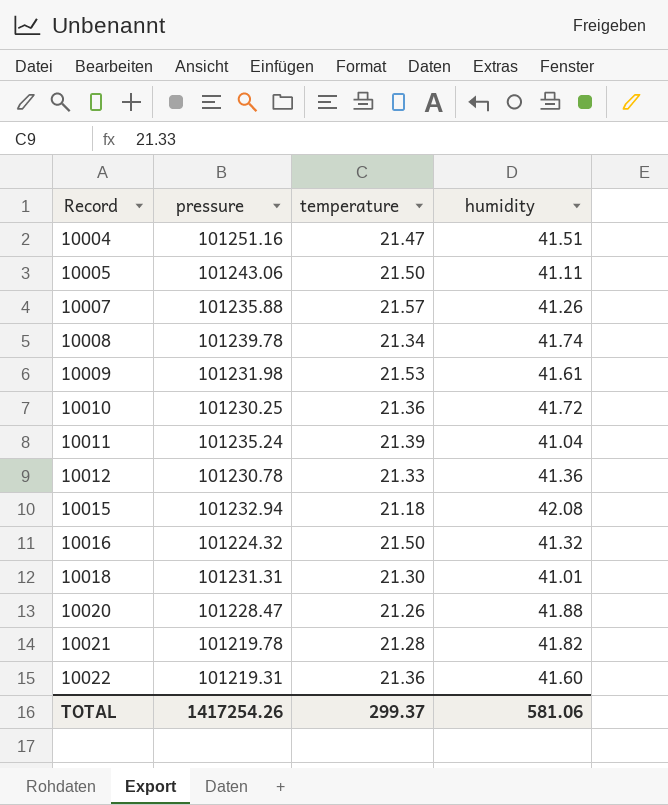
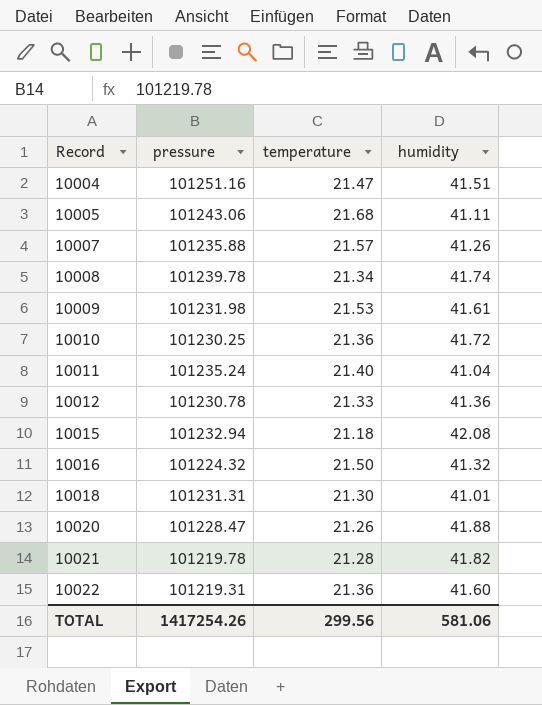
10005 | temperature: 21.50 -> 21.68
10011 | temperature: 21.39 -> 21.40
TOTAL | temperature: 299.37 -> 299.56

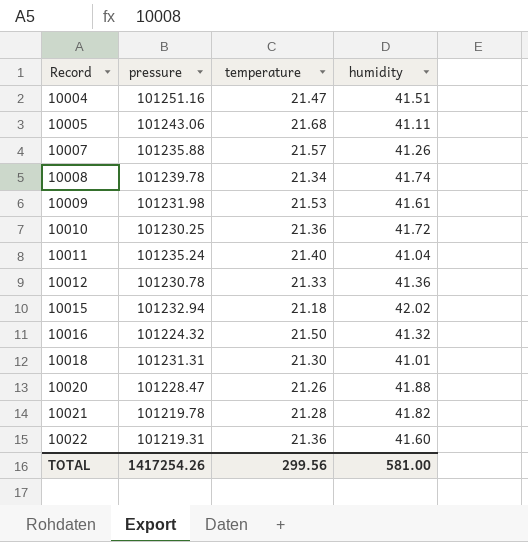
10015 | humidity: 42.08 -> 42.02
TOTAL | humidity: 581.06 -> 581.00

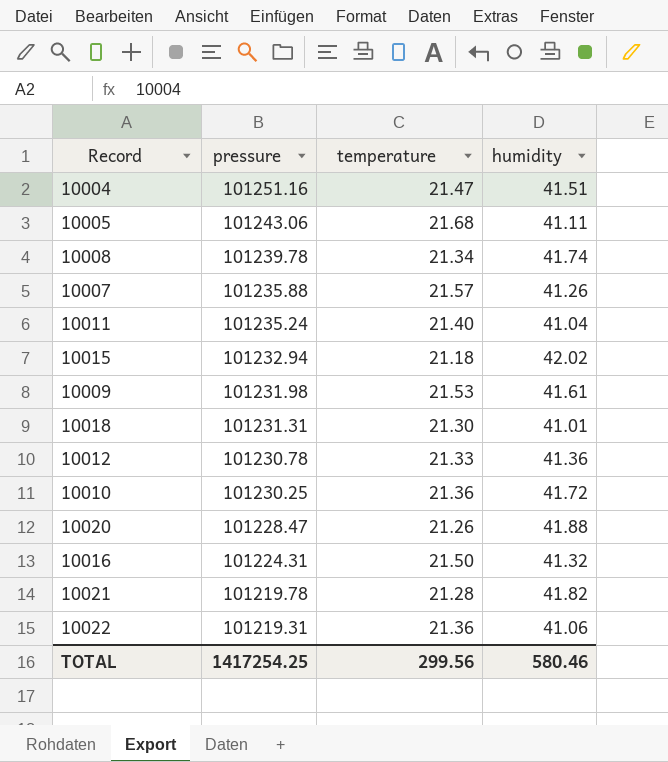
row order: Record ascending -> pressure descending
10016 | pressure: 101224.32 -> 101224.31
10022 | humidity: 41.60 -> 41.06
TOTAL | pressure: 1417254.26 -> 1417254.25
TOTAL | humidity: 581.00 -> 580.46

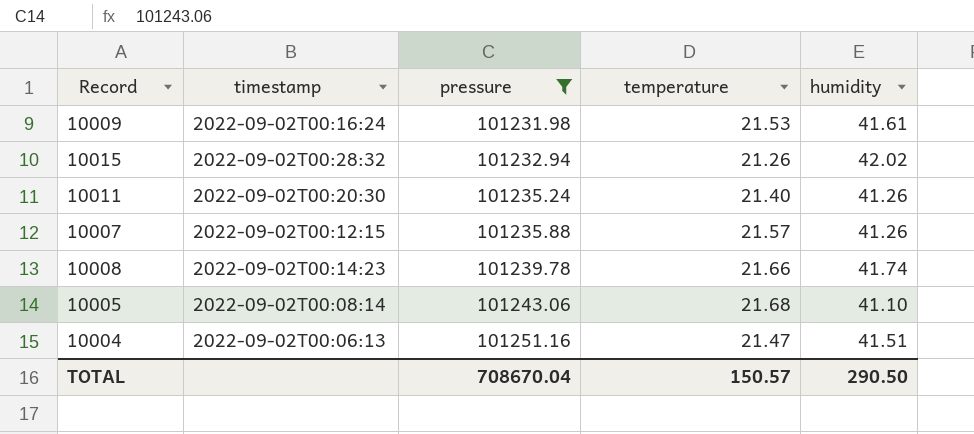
filter: none -> pressure >= 101231.98
row order: pressure descending -> pressure ascending
column timestamp | position: none -> 2
10015 | temperature: 21.18 -> 21.26
10011 | humidity: 41.04 -> 41.26
10008 | temperature: 21.34 -> 21.66
10005 | humidity: 41.11 -> 41.10
TOTAL | pressure: 1417254.25 -> 708670.04
TOTAL | temperature: 299.56 -> 150.57
TOTAL | humidity: 580.46 -> 290.50

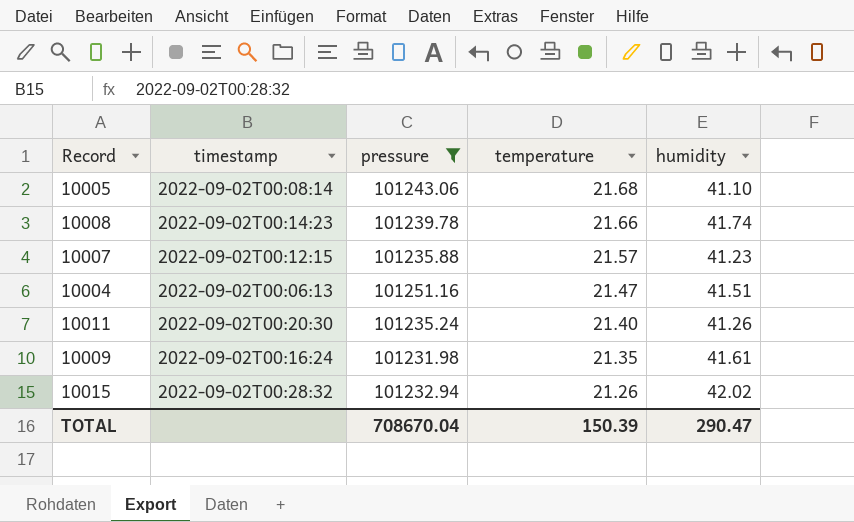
row order: pressure ascending -> temperature descending
10007 | humidity: 41.26 -> 41.23
10009 | temperature: 21.53 -> 21.35
TOTAL | temperature: 150.57 -> 150.39
TOTAL | humidity: 290.50 -> 290.47

